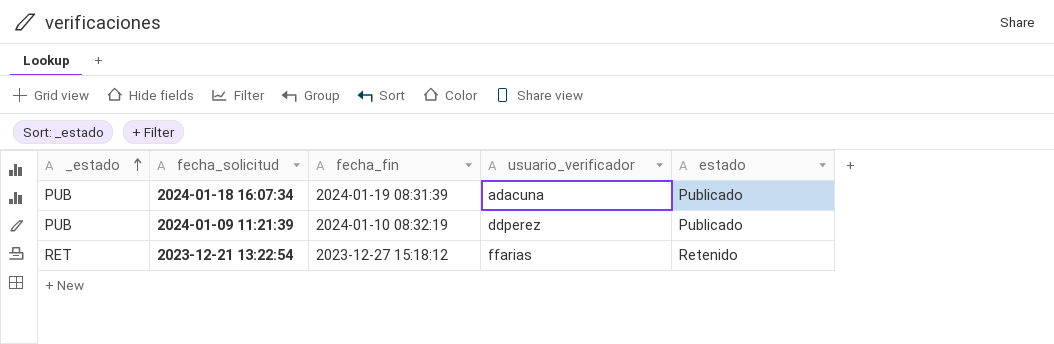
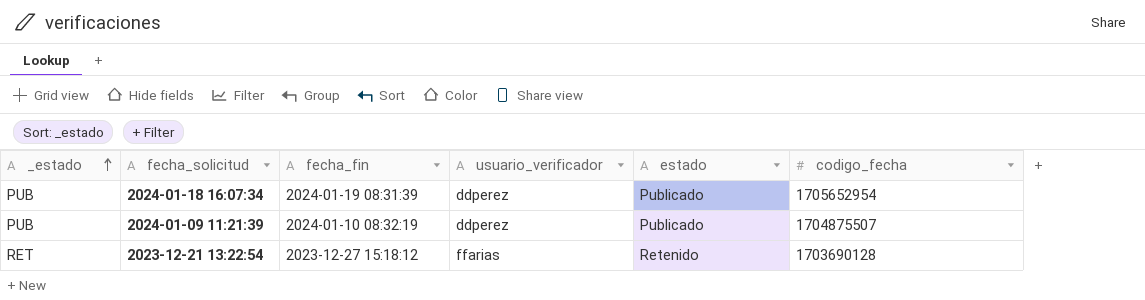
column codigo_fecha | position: none -> 6
2024-01-18 16:07:34 | usuario_verificador: adacuna -> ddperez

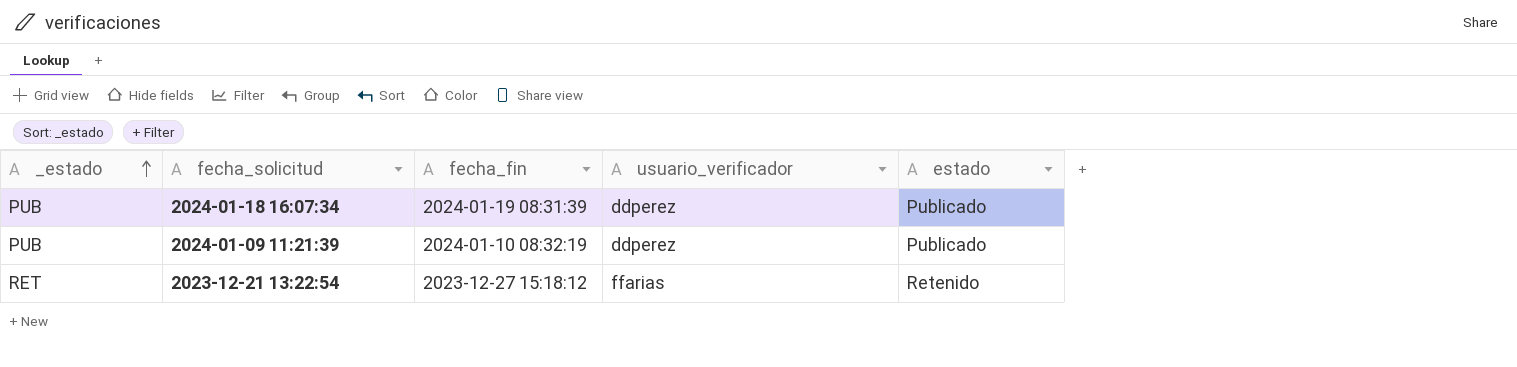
column codigo_fecha | position: 6 -> none

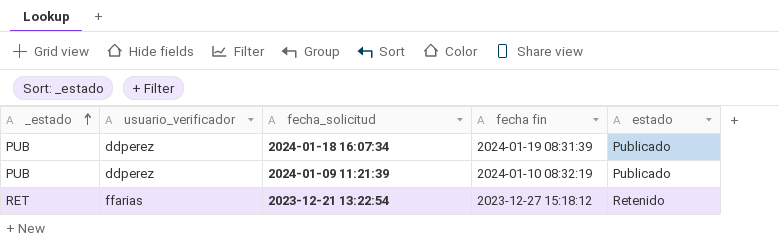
column usuario_verificador | position: 4 -> 2
column name: fecha_fin -> fecha fin

